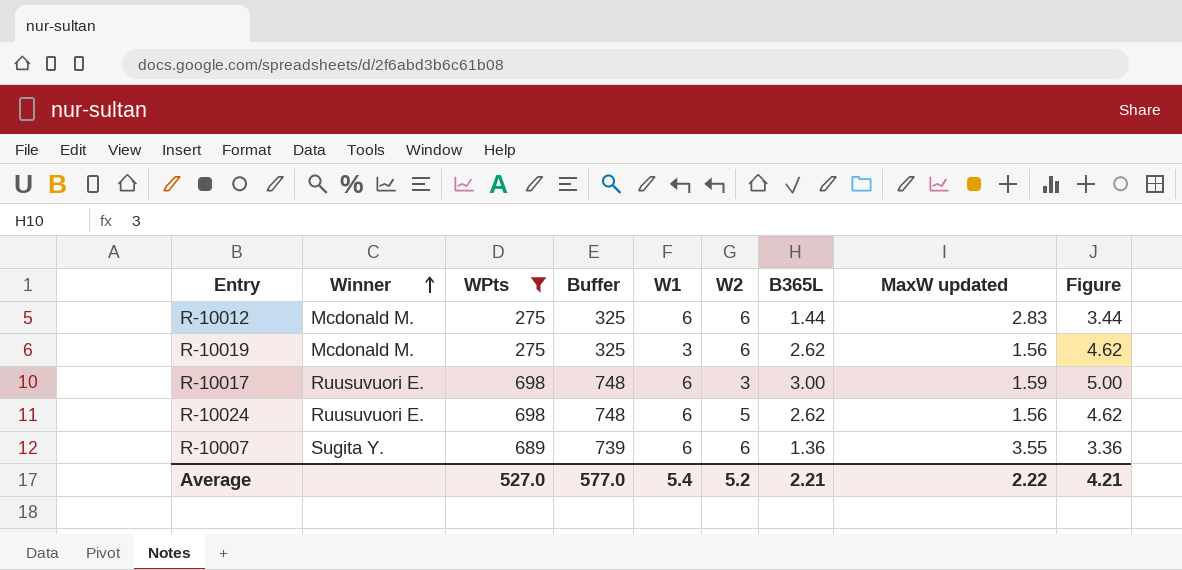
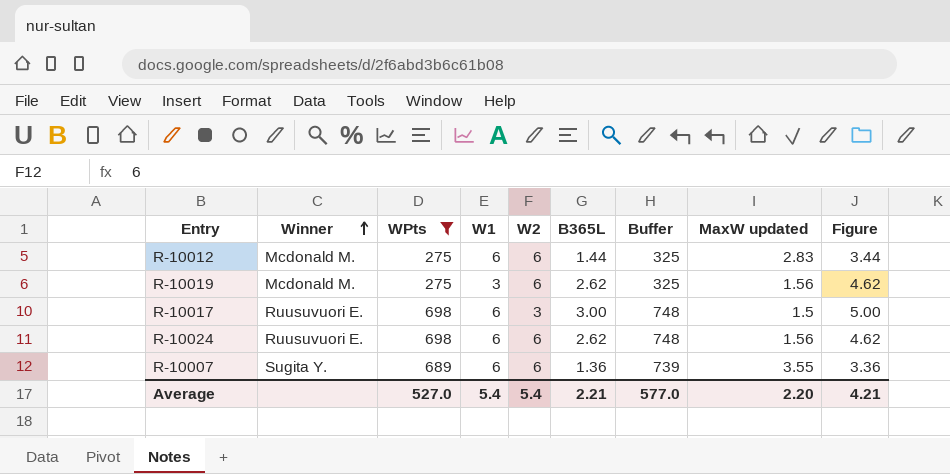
column Buffer | position: 4 -> 7
R-10017 | MaxW updated: 1.59 -> 1.5
R-10024 | W2: 5 -> 6
Average | W2: 5.2 -> 5.4
Average | MaxW updated: 2.22 -> 2.20

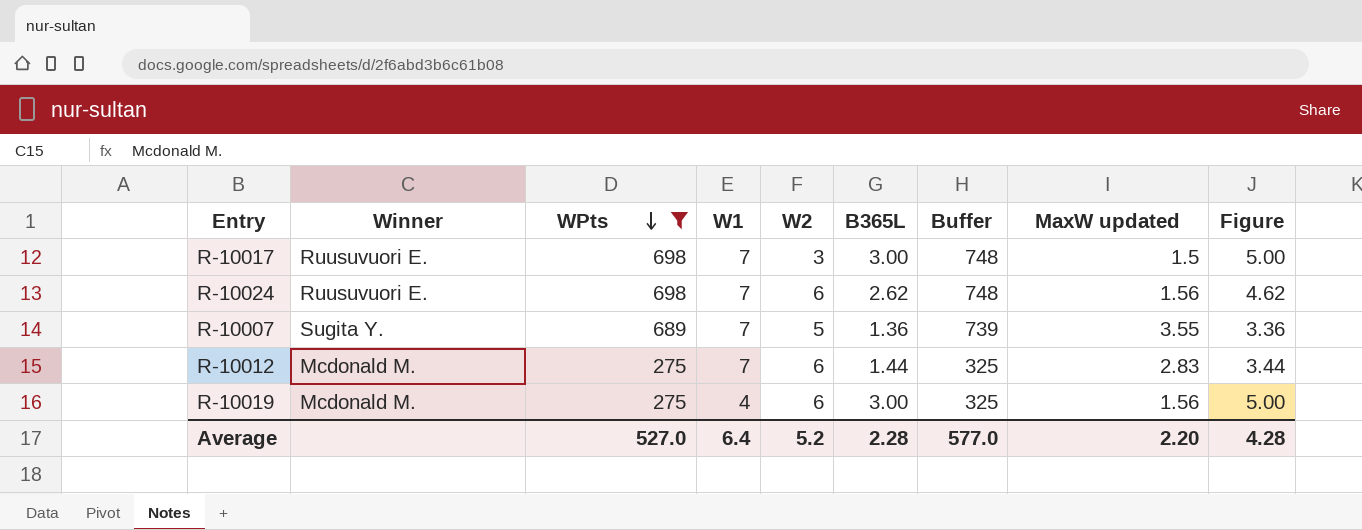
row order: Winner ascending -> WPts descending
R-10017 | W1: 6 -> 7
R-10024 | W1: 6 -> 7
R-10007 | W1: 6 -> 7
R-10007 | W2: 6 -> 5
R-10012 | W1: 6 -> 7
R-10019 | W1: 3 -> 4
R-10019 | B365L: 2.62 -> 3.00
R-10019 | Figure: 4.62 -> 5.00
Average | W1: 5.4 -> 6.4
Average | W2: 5.4 -> 5.2
Average | B365L: 2.21 -> 2.28
Average | Figure: 4.21 -> 4.28

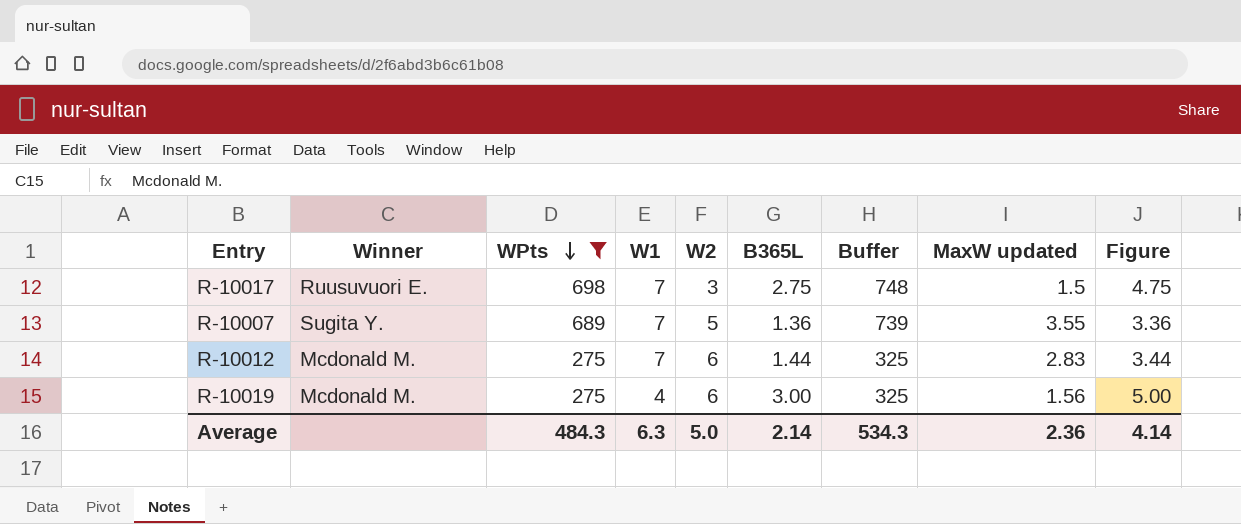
row R-10024: Ruusuvuori E. | 698 | 7 | 6 | 2.62 | 748 | 1.56 | 4.62 -> none
R-10017 | B365L: 3.00 -> 2.75
R-10017 | Figure: 5.00 -> 4.75
Average | WPts: 527.0 -> 484.3
Average | W1: 6.4 -> 6.3
Average | W2: 5.2 -> 5.0
Average | B365L: 2.28 -> 2.14
Average | Buffer: 577.0 -> 534.3
Average | MaxW updated: 2.20 -> 2.36
Average | Figure: 4.28 -> 4.14

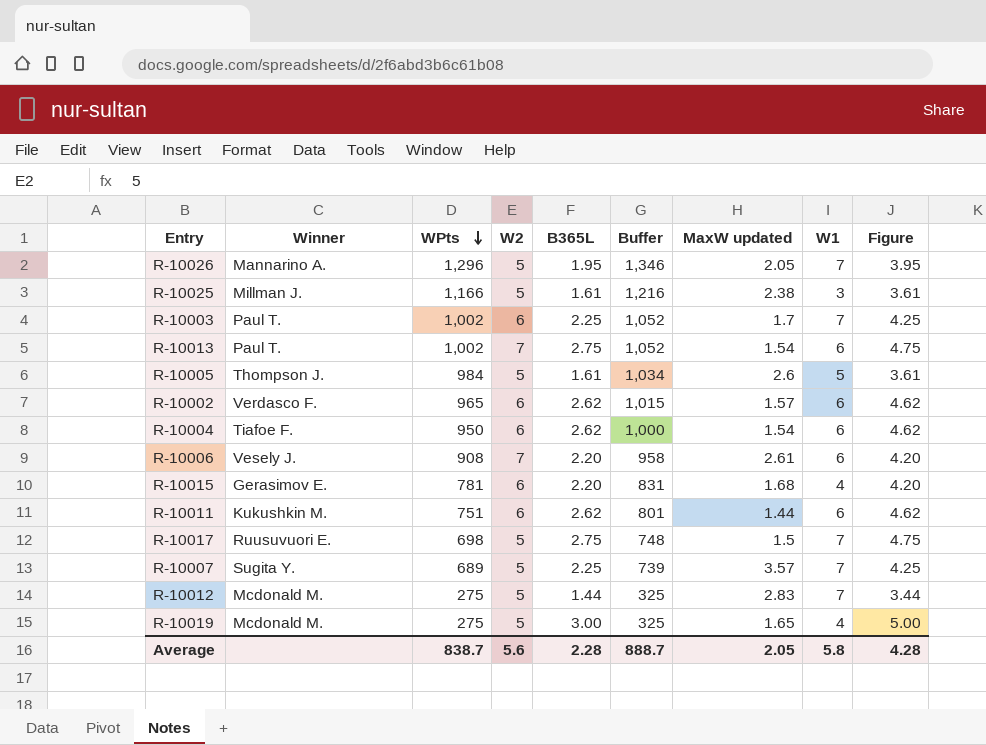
filter: WPts <= 698 -> none
column W1 | position: 4 -> 8
R-10017 | W2: 3 -> 5
R-10007 | B365L: 1.36 -> 2.25
R-10007 | MaxW updated: 3.55 -> 3.57
R-10007 | Figure: 3.36 -> 4.25
R-10012 | W2: 6 -> 5
R-10019 | W2: 6 -> 5
R-10019 | MaxW updated: 1.56 -> 1.65
Average | WPts: 484.3 -> 838.7
Average | W2: 5.0 -> 5.6
Average | B365L: 2.14 -> 2.28
Average | Buffer: 534.3 -> 888.7
Average | MaxW updated: 2.36 -> 2.05
Average | W1: 6.3 -> 5.8
Average | Figure: 4.14 -> 4.28

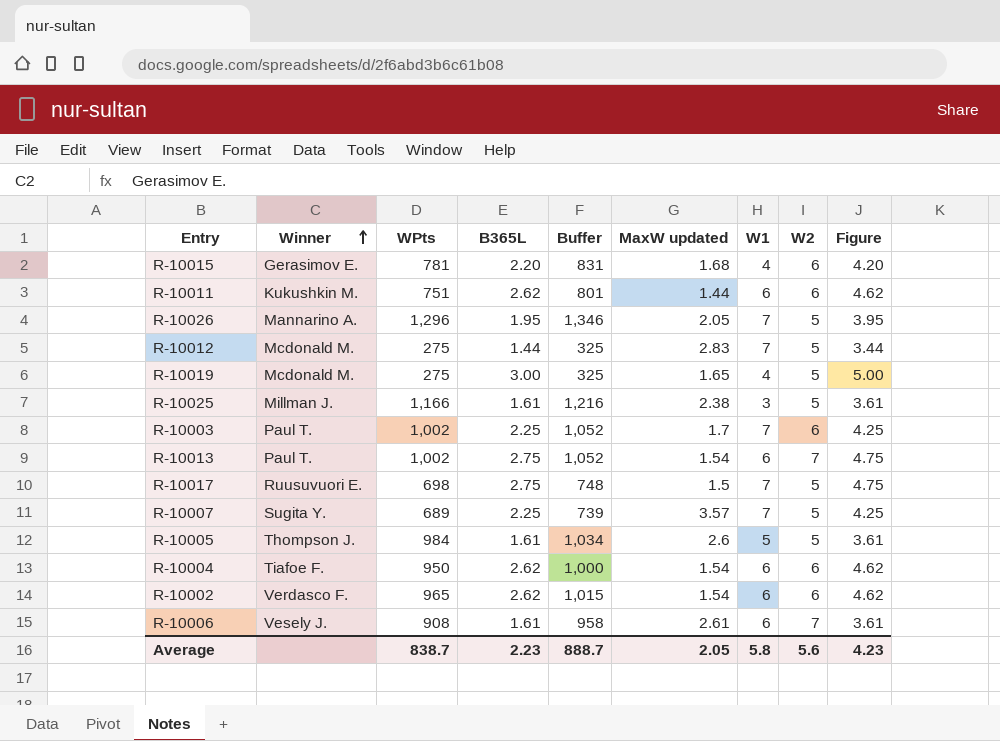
row order: WPts descending -> Winner ascending
column W2 | position: 4 -> 8
R-10002 | MaxW updated: 1.57 -> 1.54
R-10006 | B365L: 2.20 -> 1.61
R-10006 | Figure: 4.20 -> 3.61
Average | B365L: 2.28 -> 2.23
Average | Figure: 4.28 -> 4.23

